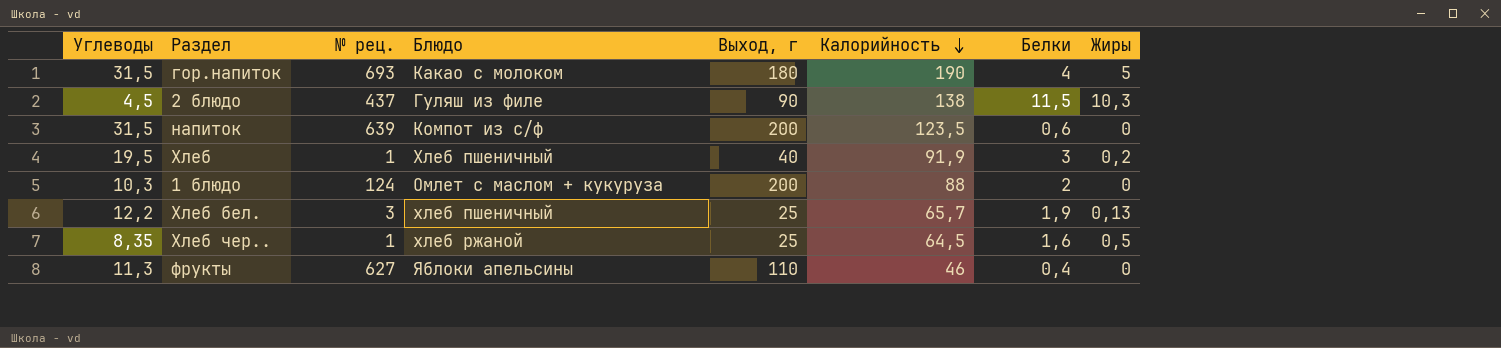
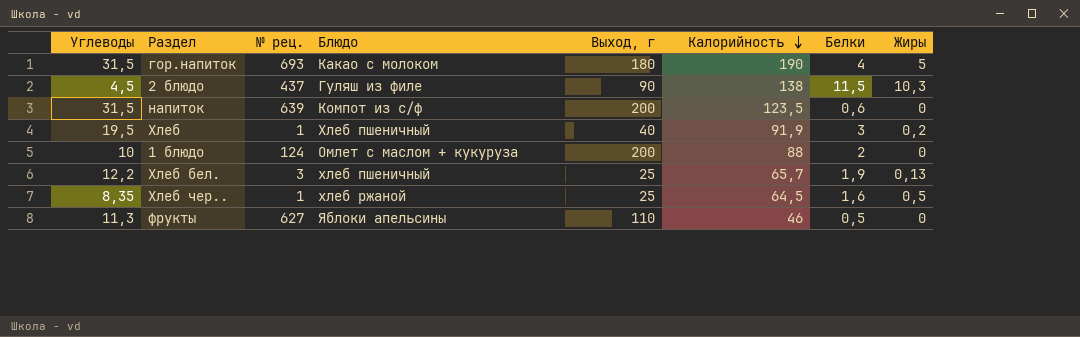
1 блюдо | Углеводы: 10,3 -> 10
фрукты | Белки: 0,4 -> 0,5

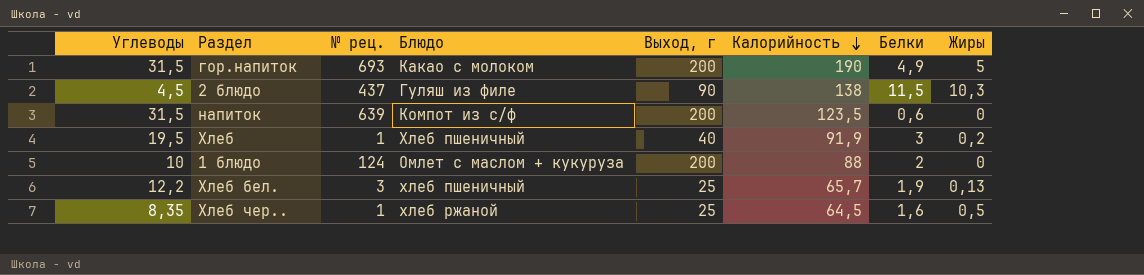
row фрукты: 11,3 | 627 | Яблоки апельсины | 110 | 46 | 0,5 | 0 -> none
гор.напиток | Выход, г: 180 -> 200
гор.напиток | Белки: 4 -> 4,9

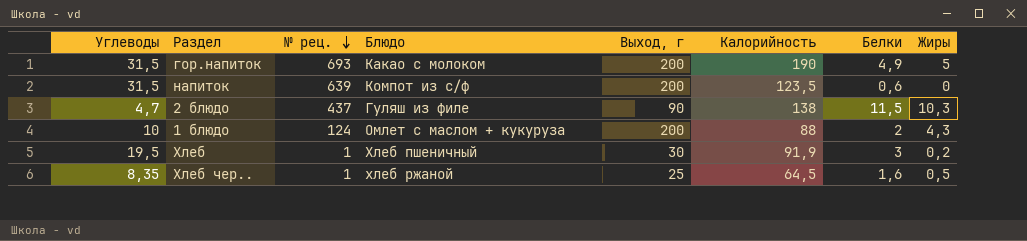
row order: Калорийность descending -> № рец. descending
row Хлеб бел.: 12,2 | 3 | хлеб пшеничный | 25 | 65,7 | 1,9 | 0,13 -> none
2 блюдо | Углеводы: 4,5 -> 4,7
1 блюдо | Жиры: 0 -> 4,3
Хлеб | Выход, г: 40 -> 30

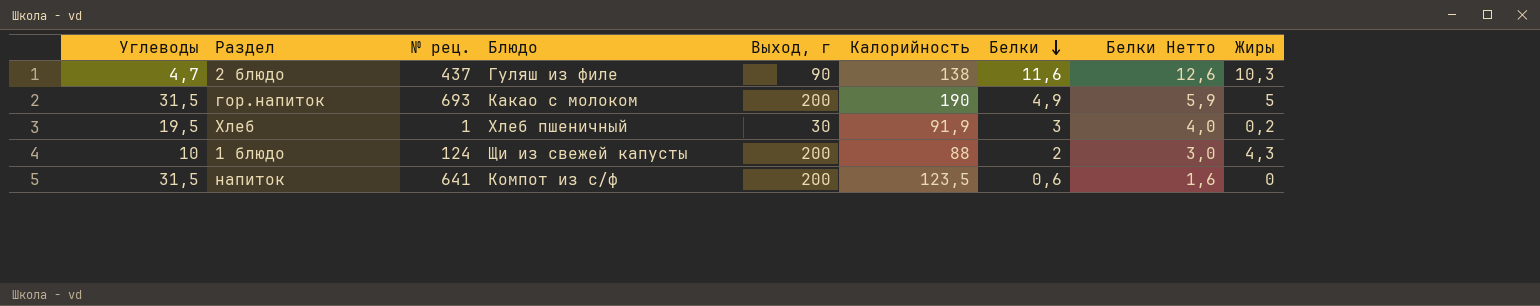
row order: № рец. descending -> Белки descending
column Белки Нетто | formula: none -> [Белки] + 1
row Хлеб чер..: 8,35 | 1 | хлеб ржаной | 25 | 64,5 | 1,6 | 0,5 -> none
2 блюдо | Белки: 11,5 -> 11,6
1 блюдо | Блюдо: Омлет с маслом + кукуруза -> Щи из свежей капусты
напиток | № рец.: 639 -> 641

